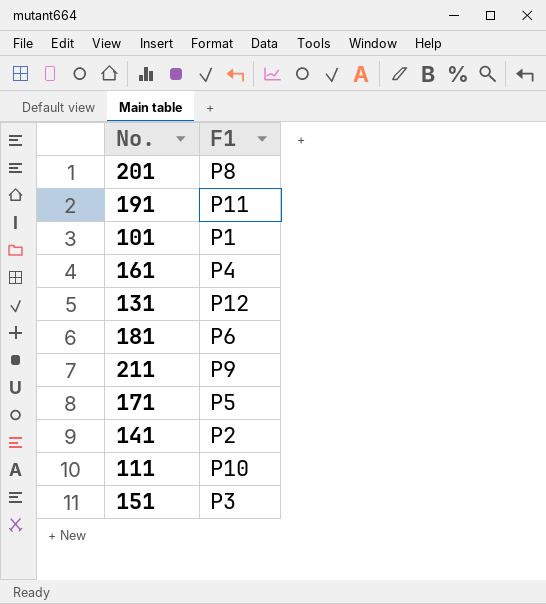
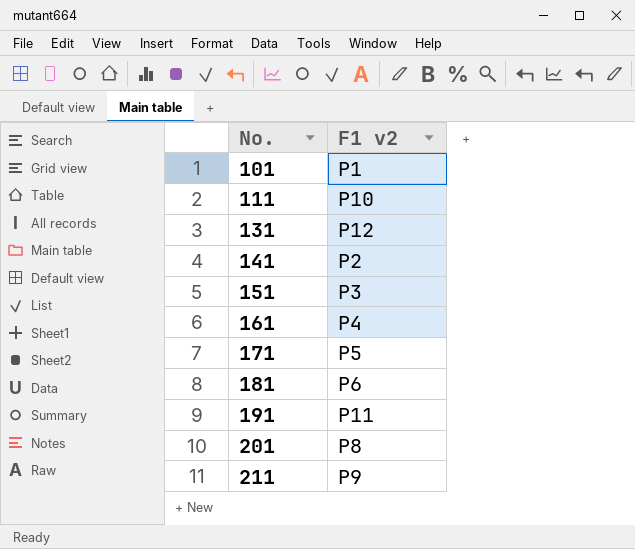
row order: none -> No. ascending
column name: F1 -> F1 v2

